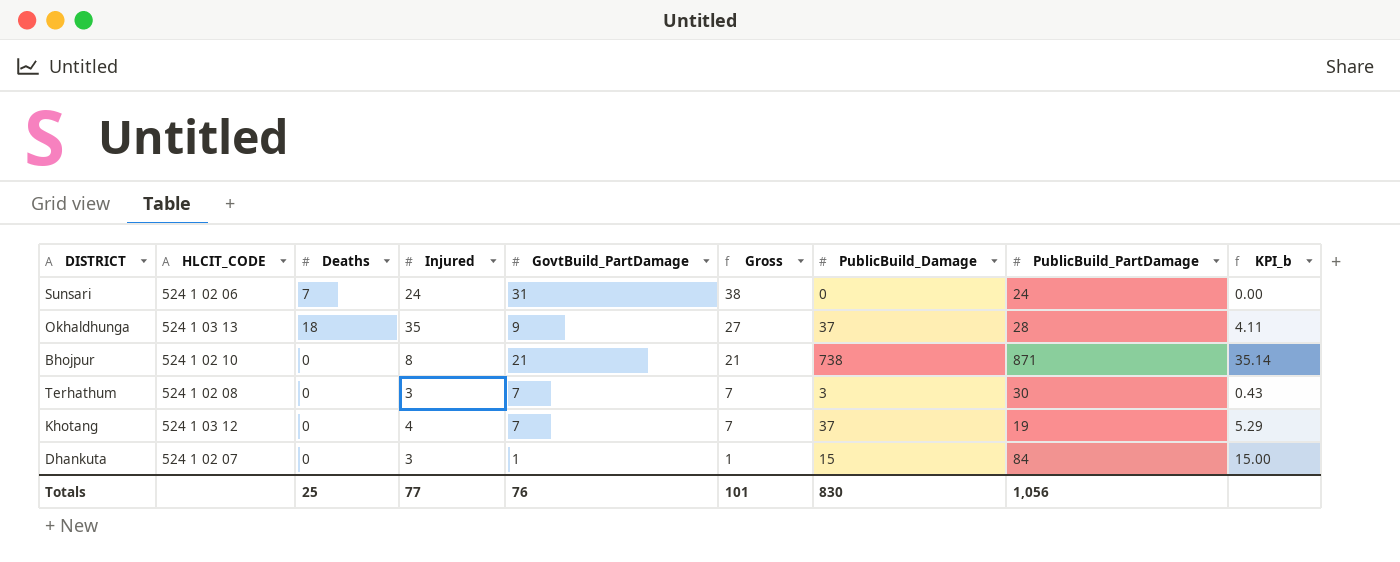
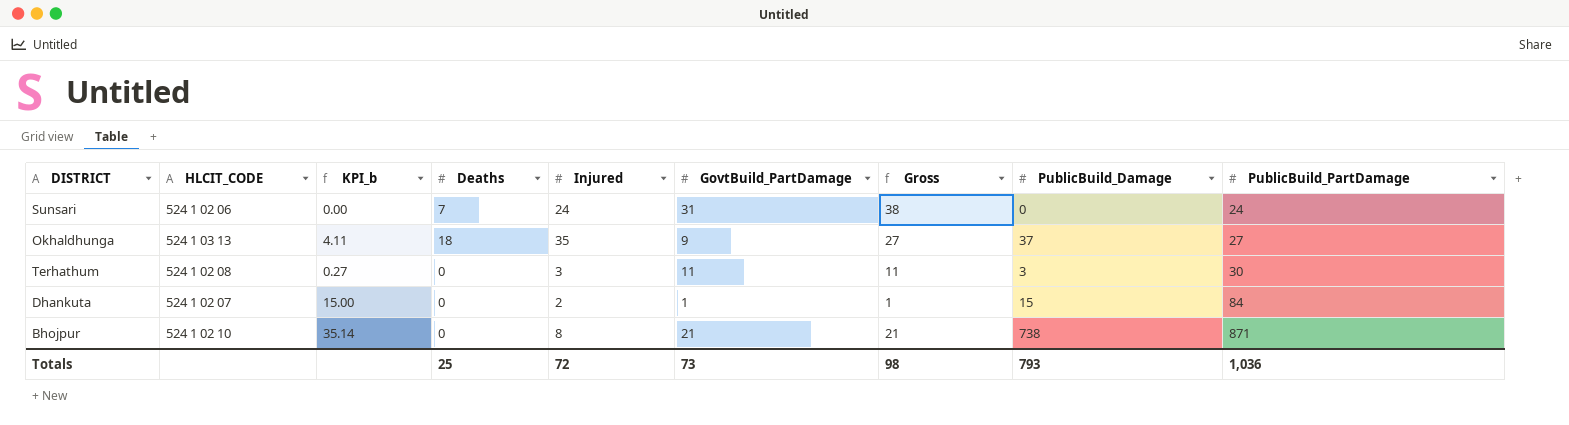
row order: Gross descending -> PublicBuild_PartDamage ascending
column KPI_b | position: 9 -> 3
row Khotang: 524 1 03 12 | 0 | 4 | 7 | 7 | 37 | 19 | 5.29 -> none
Okhaldhunga | PublicBuild_PartDamage: 28 -> 27
Terhathum | KPI_b: 0.43 -> 0.27
Terhathum | GovtBuild_PartDamage: 7 -> 11
Terhathum | Gross: 7 -> 11
Dhankuta | Injured: 3 -> 2
Totals | Injured: 77 -> 72
Totals | GovtBuild_PartDamage: 76 -> 73
Totals | Gross: 101 -> 98
Totals | PublicBuild_Damage: 830 -> 793
Totals | PublicBuild_PartDamage: 1,056 -> 1,036

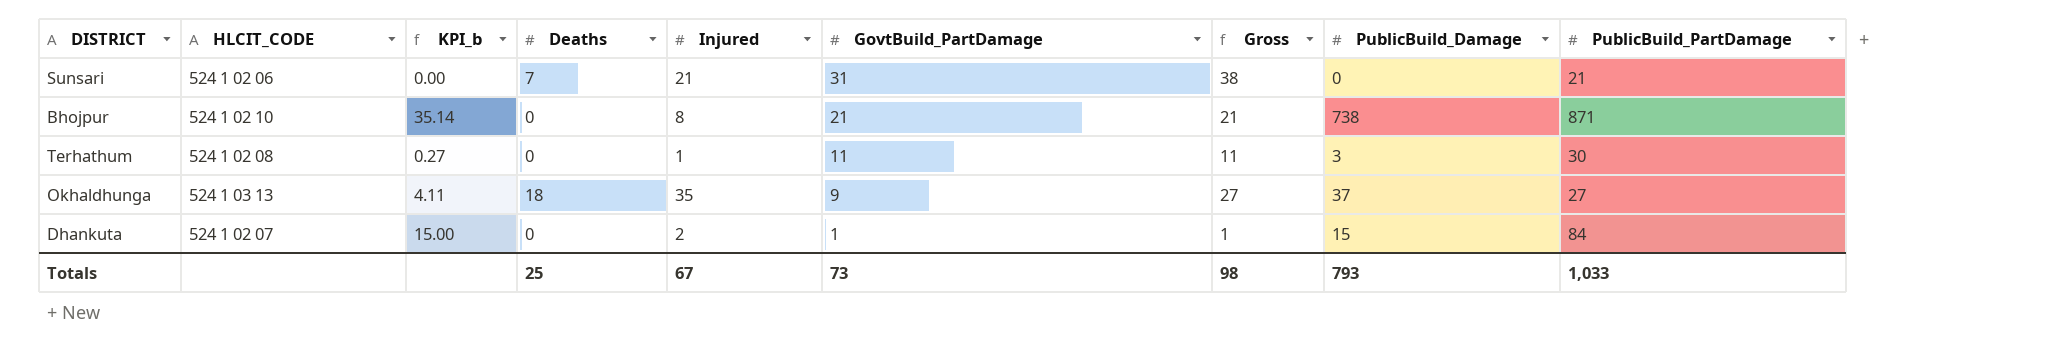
row order: PublicBuild_PartDamage ascending -> GovtBuild_PartDamage descending
Sunsari | Injured: 24 -> 21
Sunsari | PublicBuild_PartDamage: 24 -> 21
Terhathum | Injured: 3 -> 1
Totals | Injured: 72 -> 67
Totals | PublicBuild_PartDamage: 1,036 -> 1,033

